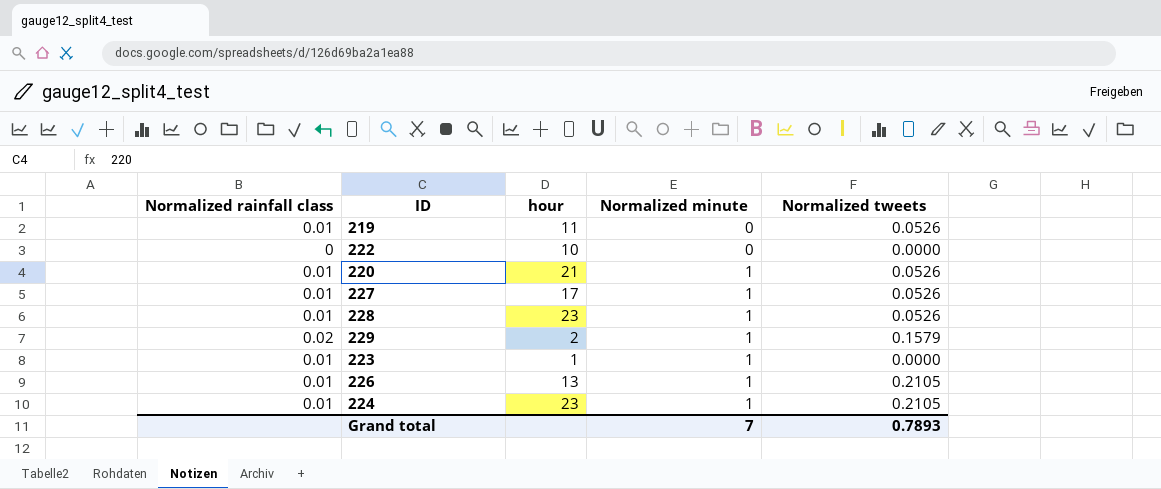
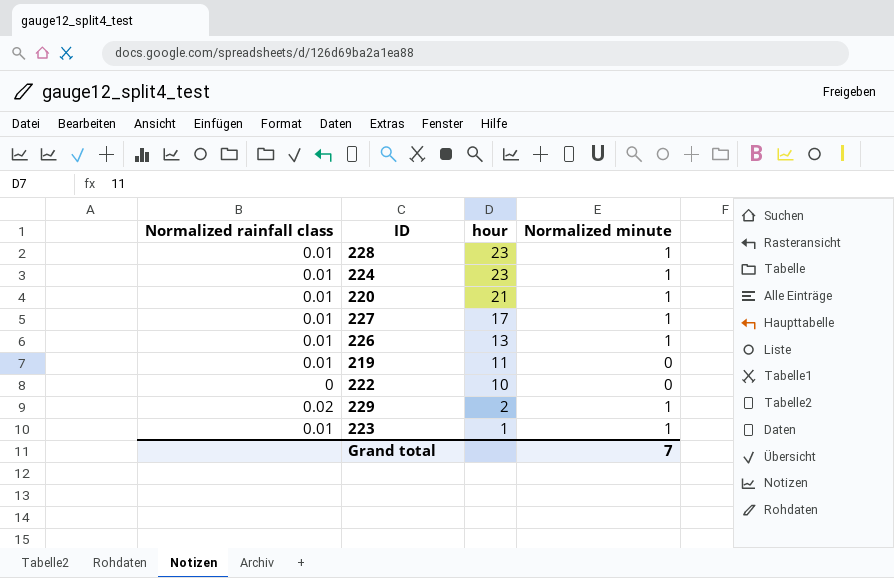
row order: Normalized minute ascending -> hour descending
column Normalized tweets | position: 5 -> none

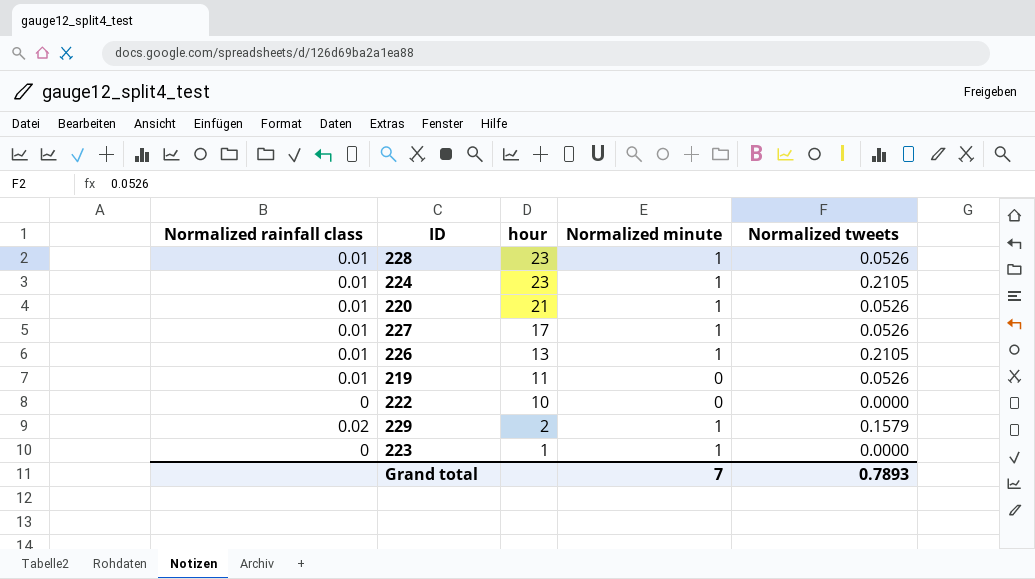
column Normalized tweets | position: none -> 5
223 | Normalized rainfall class: 0.01 -> 0

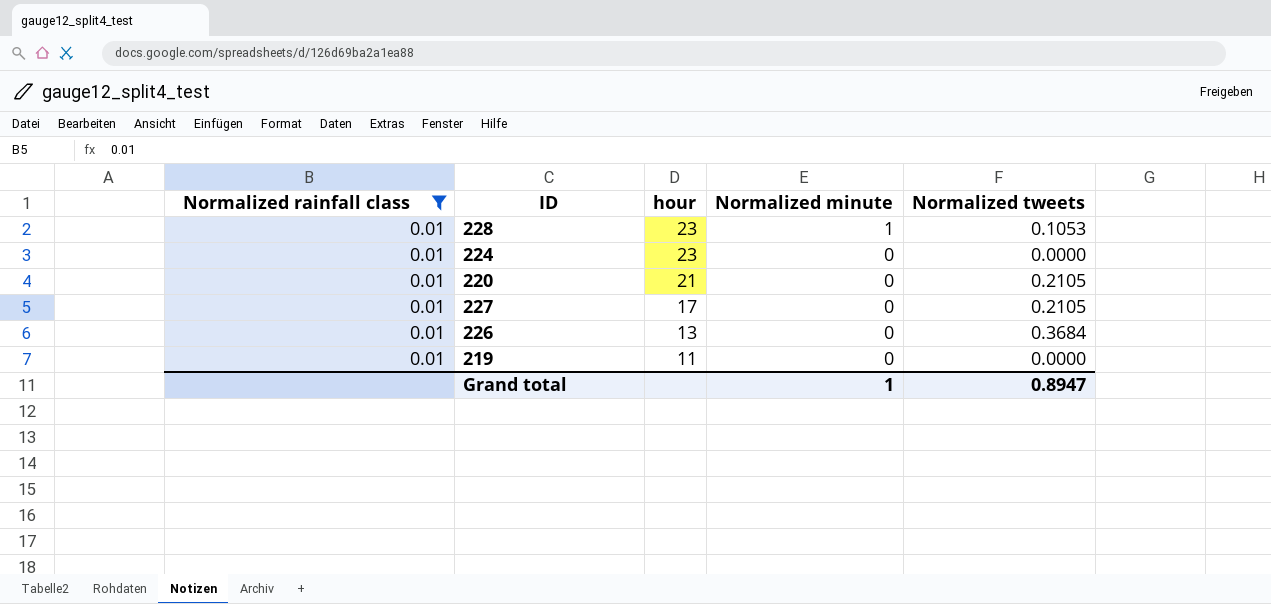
filter: none -> Normalized rainfall class = 0.01
228 | Normalized tweets: 0.0526 -> 0.1053
224 | Normalized minute: 1 -> 0
224 | Normalized tweets: 0.2105 -> 0.0000
220 | Normalized minute: 1 -> 0
220 | Normalized tweets: 0.0526 -> 0.2105
227 | Normalized minute: 1 -> 0
227 | Normalized tweets: 0.0526 -> 0.2105
226 | Normalized minute: 1 -> 0
226 | Normalized tweets: 0.2105 -> 0.3684
219 | Normalized tweets: 0.0526 -> 0.0000
Grand total | Normalized minute: 7 -> 1
Grand total | Normalized tweets: 0.7893 -> 0.8947

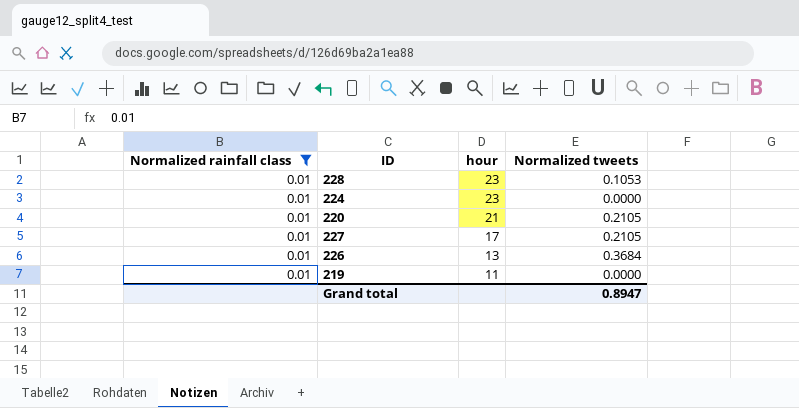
column Normalized minute | position: 4 -> none

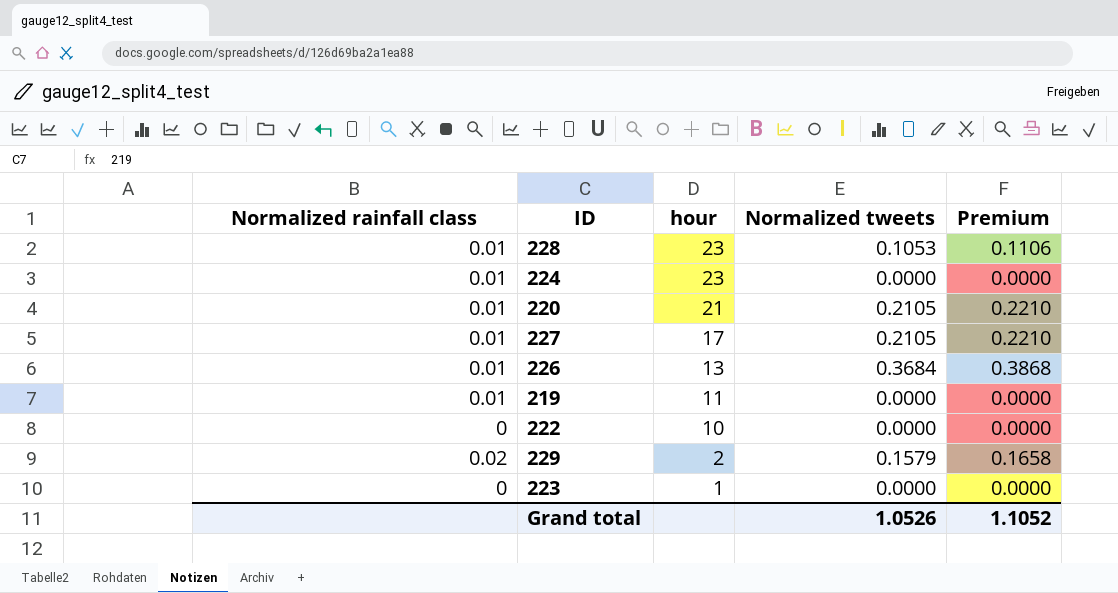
filter: Normalized rainfall class = 0.01 -> none
column Premium | formula: none -> [Normalized tweets] * 1.05
Grand total | Normalized tweets: 0.8947 -> 1.0526

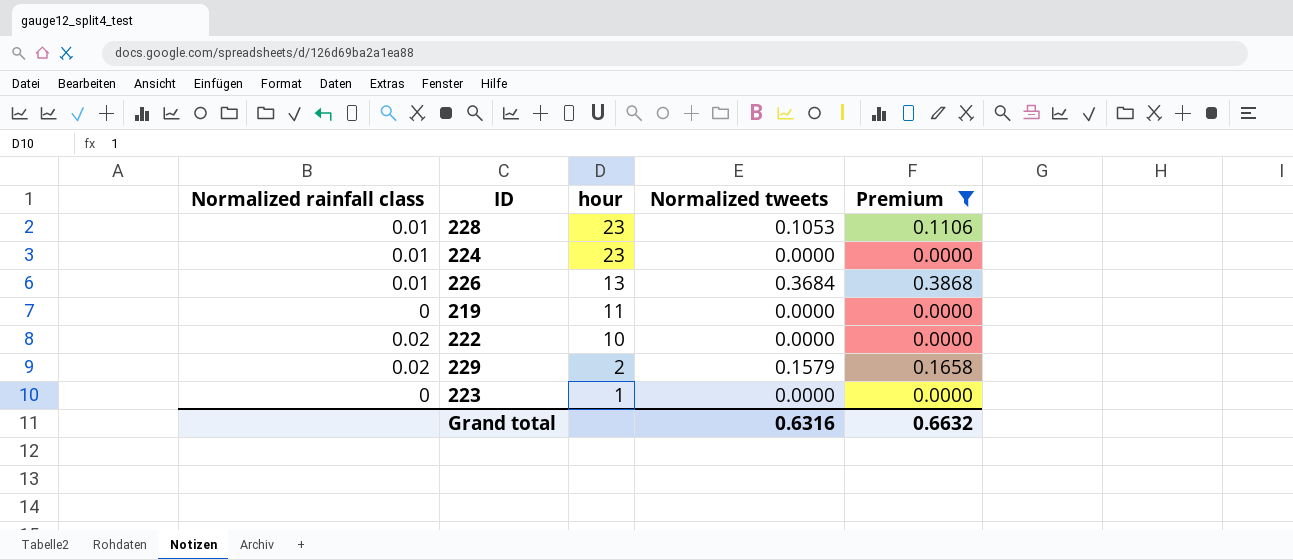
filter: none -> Premium != 0.2210
219 | Normalized rainfall class: 0.01 -> 0
222 | Normalized rainfall class: 0 -> 0.02
Grand total | Normalized tweets: 1.0526 -> 0.6316
Grand total | Premium: 1.1052 -> 0.6632

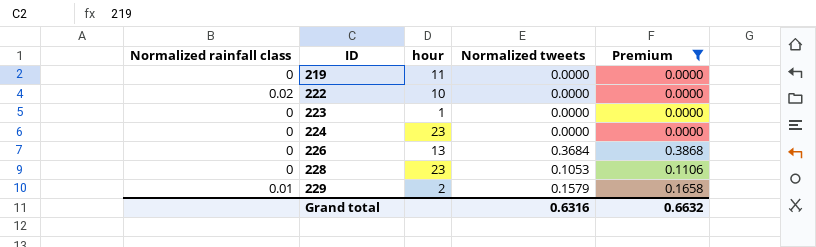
row order: hour descending -> ID ascending
224 | Normalized rainfall class: 0.01 -> 0
226 | Normalized rainfall class: 0.01 -> 0
228 | Normalized rainfall class: 0.01 -> 0
229 | Normalized rainfall class: 0.02 -> 0.01

